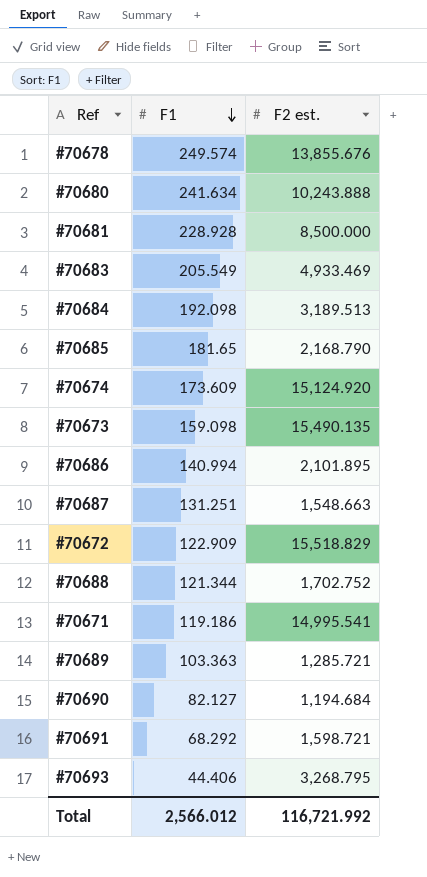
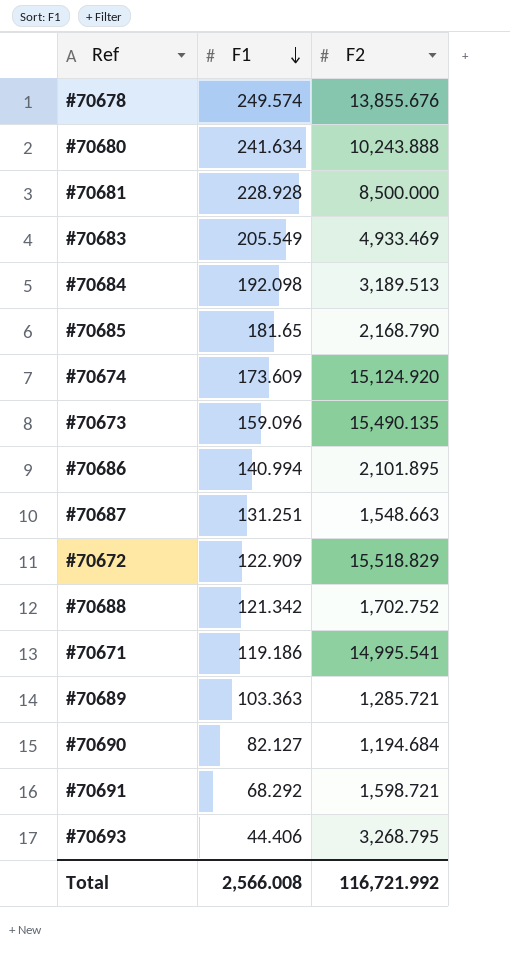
column name: F2 est. -> F2
#70673 | F1: 159.098 -> 159.096
#70688 | F1: 121.344 -> 121.342
Total | F1: 2,566.012 -> 2,566.008

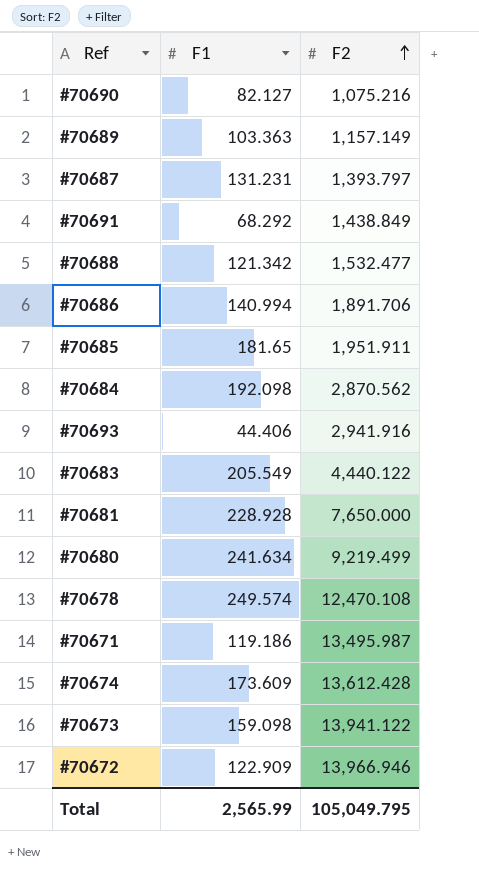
row order: F1 descending -> F2 ascending
#70690 | F2: 1,194.684 -> 1,075.216
#70689 | F2: 1,285.721 -> 1,157.149
#70687 | F1: 131.251 -> 131.231
#70687 | F2: 1,548.663 -> 1,393.797
#70691 | F2: 1,598.721 -> 1,438.849
#70688 | F2: 1,702.752 -> 1,532.477
#70686 | F2: 2,101.895 -> 1,891.706
#70685 | F2: 2,168.790 -> 1,951.911
#70684 | F2: 3,189.513 -> 2,870.562
#70693 | F2: 3,268.795 -> 2,941.916
#70683 | F2: 4,933.469 -> 4,440.122
#70681 | F2: 8,500.000 -> 7,650.000
#70680 | F2: 10,243.888 -> 9,219.499
#70678 | F2: 13,855.676 -> 12,470.108
#70671 | F2: 14,995.541 -> 13,495.987
#70674 | F2: 15,124.920 -> 13,612.428
#70673 | F1: 159.096 -> 159.098
#70673 | F2: 15,490.135 -> 13,941.122
#70672 | F2: 15,518.829 -> 13,966.946
Total | F1: 2,566.008 -> 2,565.99
Total | F2: 116,721.992 -> 105,049.795

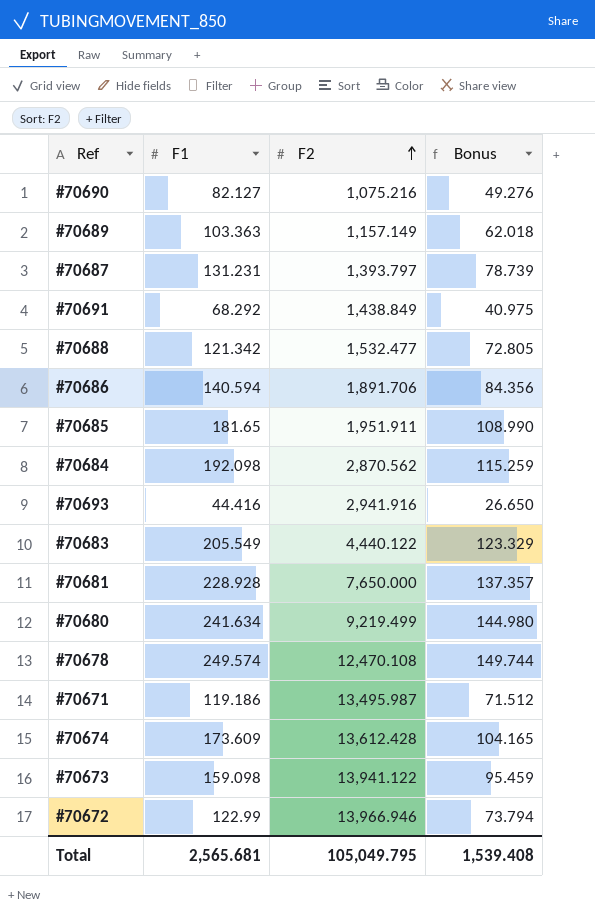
column Bonus | formula: none -> [F1] * 0.6
#70686 | F1: 140.994 -> 140.594
#70693 | F1: 44.406 -> 44.416
#70672 | F1: 122.909 -> 122.99
Total | F1: 2,565.99 -> 2,565.681

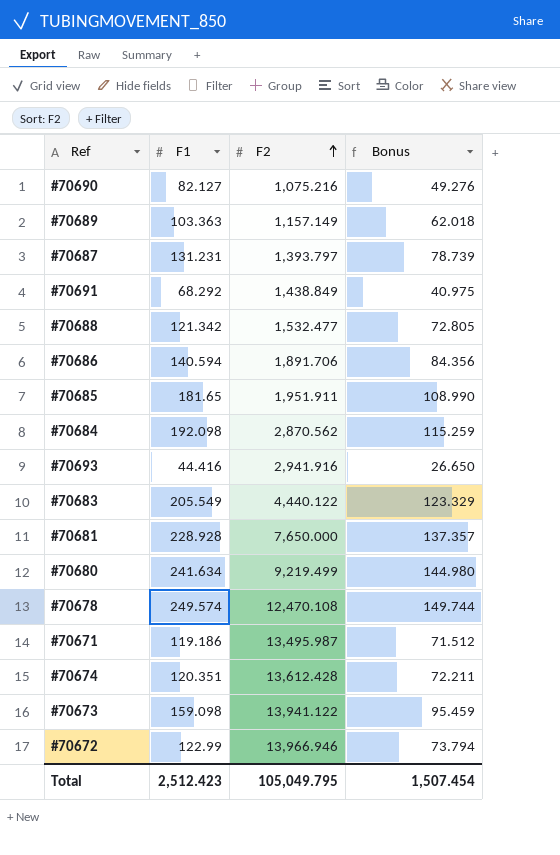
#70674 | F1: 173.609 -> 120.351
#70674 | Bonus: 104.165 -> 72.211
Total | F1: 2,565.681 -> 2,512.423
Total | Bonus: 1,539.408 -> 1,507.454

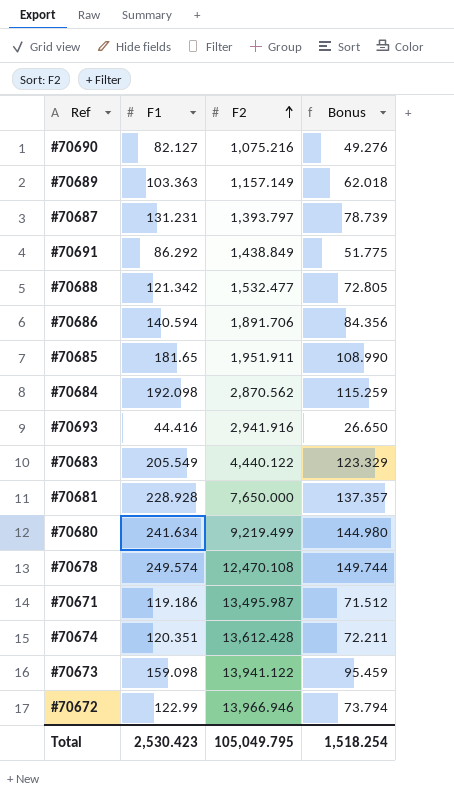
#70691 | F1: 68.292 -> 86.292
#70691 | Bonus: 40.975 -> 51.775
Total | F1: 2,512.423 -> 2,530.423
Total | Bonus: 1,507.454 -> 1,518.254

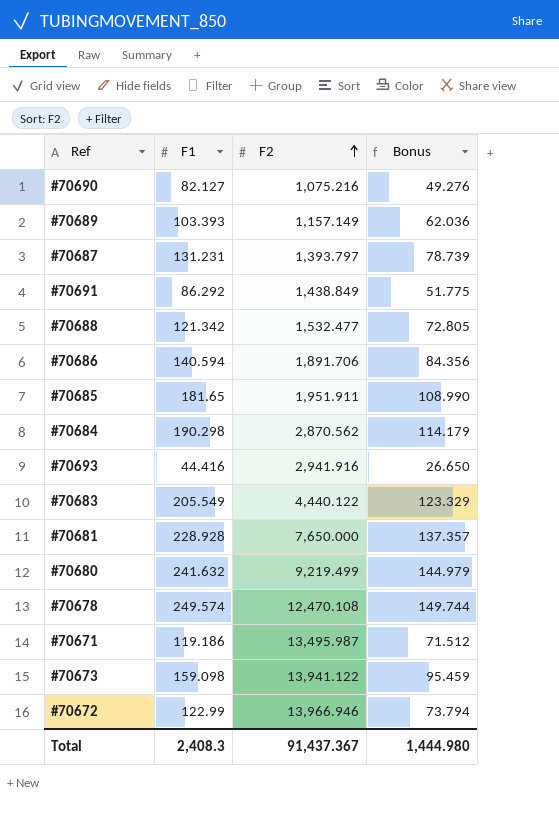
row #70674: 120.351 | 13,612.428 | 72.211 -> none
#70689 | F1: 103.363 -> 103.393
#70689 | Bonus: 62.018 -> 62.036
#70684 | F1: 192.098 -> 190.298
#70684 | Bonus: 115.259 -> 114.179
#70680 | F1: 241.634 -> 241.632
#70680 | Bonus: 144.980 -> 144.979
Total | F1: 2,530.423 -> 2,408.3
Total | F2: 105,049.795 -> 91,437.367
Total | Bonus: 1,518.254 -> 1,444.980

